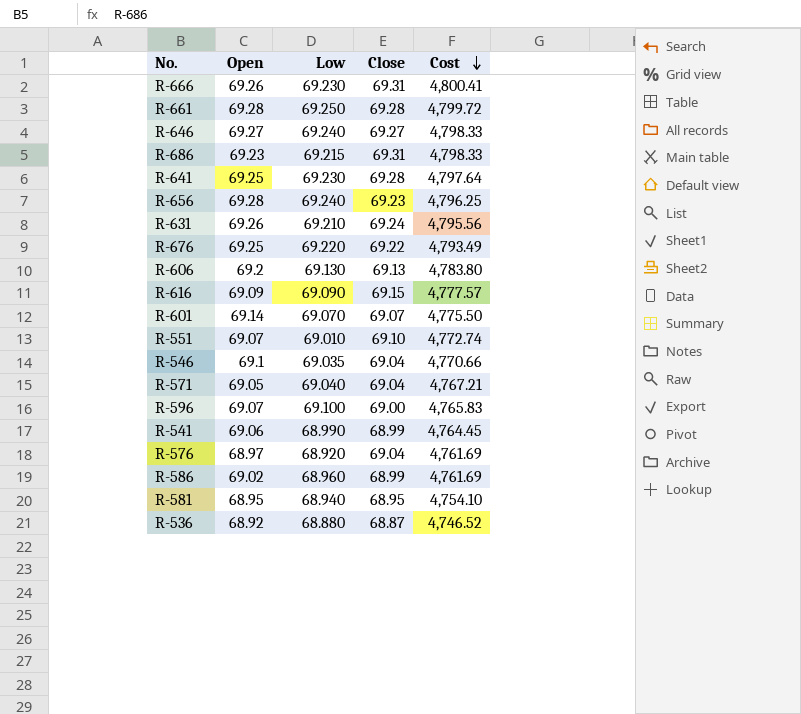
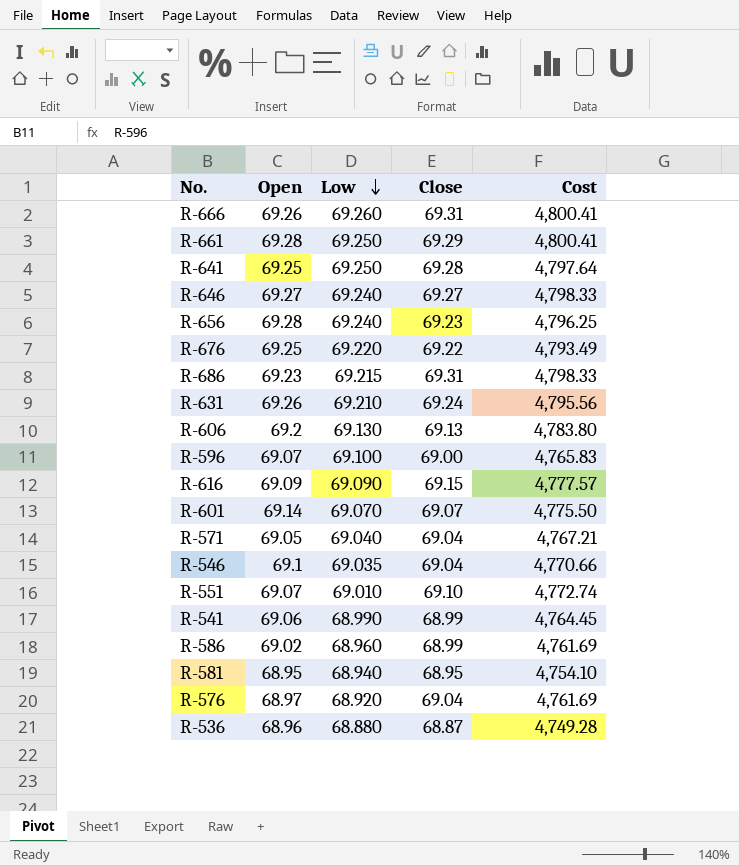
row order: Cost descending -> Low descending
R-666 | Low: 69.230 -> 69.260
R-661 | Close: 69.28 -> 69.29
R-661 | Cost: 4,799.72 -> 4,800.41
R-641 | Low: 69.230 -> 69.250
R-536 | Open: 68.92 -> 68.96
R-536 | Cost: 4,746.52 -> 4,749.28

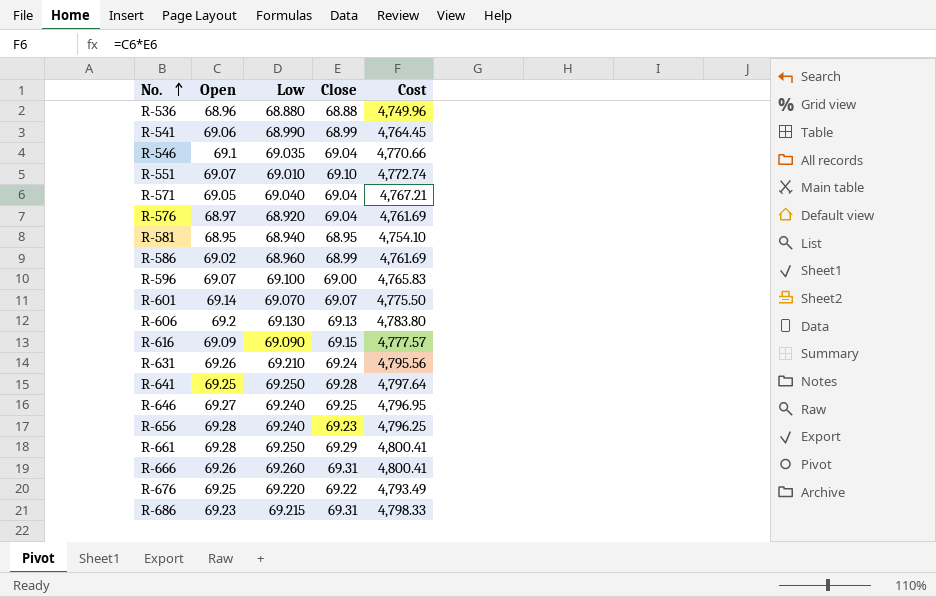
row order: Low descending -> No. ascending
R-536 | Close: 68.87 -> 68.88
R-536 | Cost: 4,749.28 -> 4,749.96
R-646 | Close: 69.27 -> 69.25
R-646 | Cost: 4,798.33 -> 4,796.95

